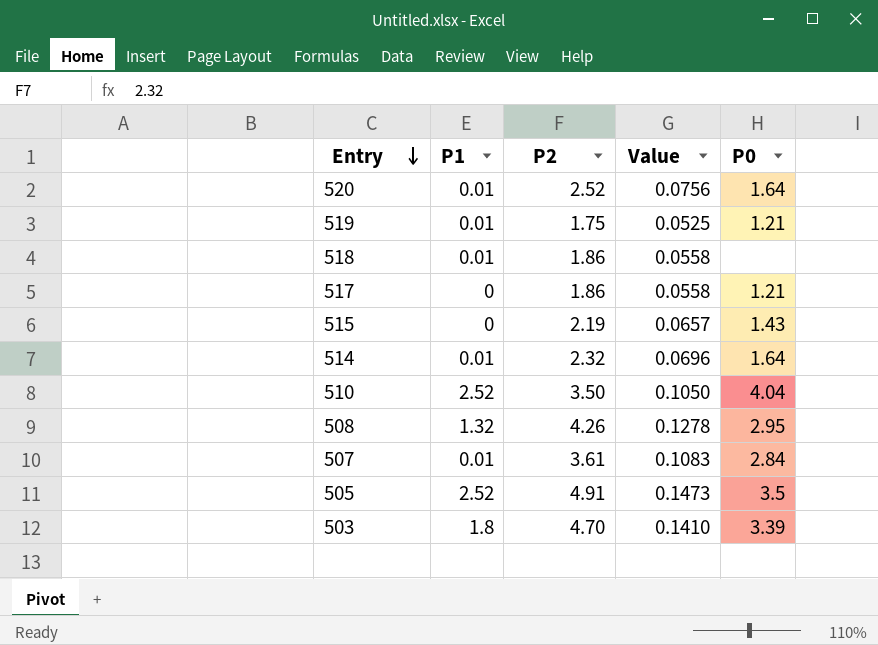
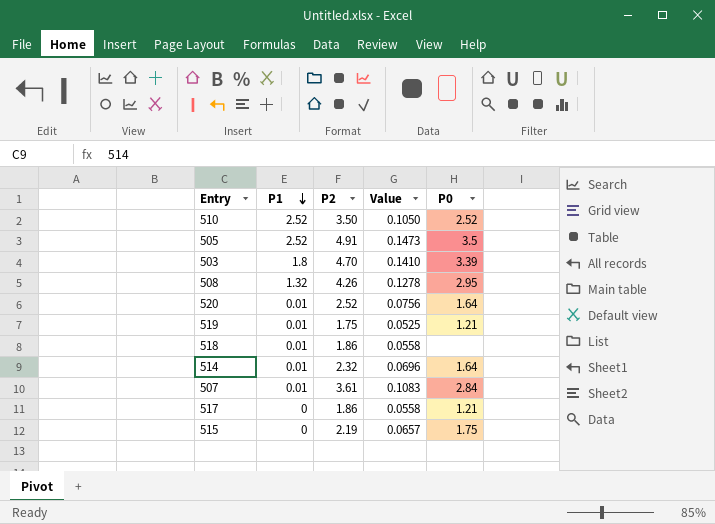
row order: Entry descending -> P1 descending
510 | P0: 4.04 -> 2.52
515 | P0: 1.43 -> 1.75

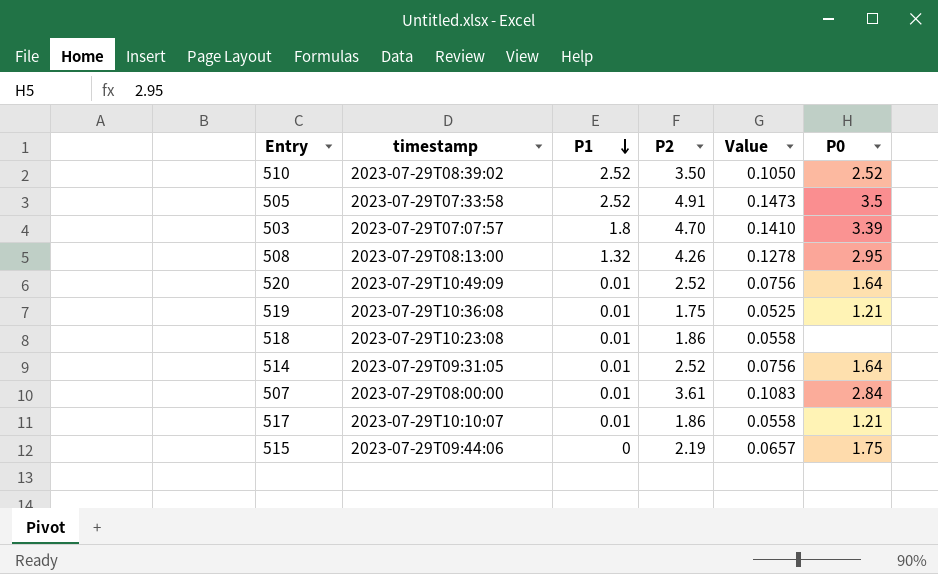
column timestamp | position: none -> 2
514 | P2: 2.32 -> 2.52
514 | Value: 0.0696 -> 0.0756
517 | P1: 0 -> 0.01

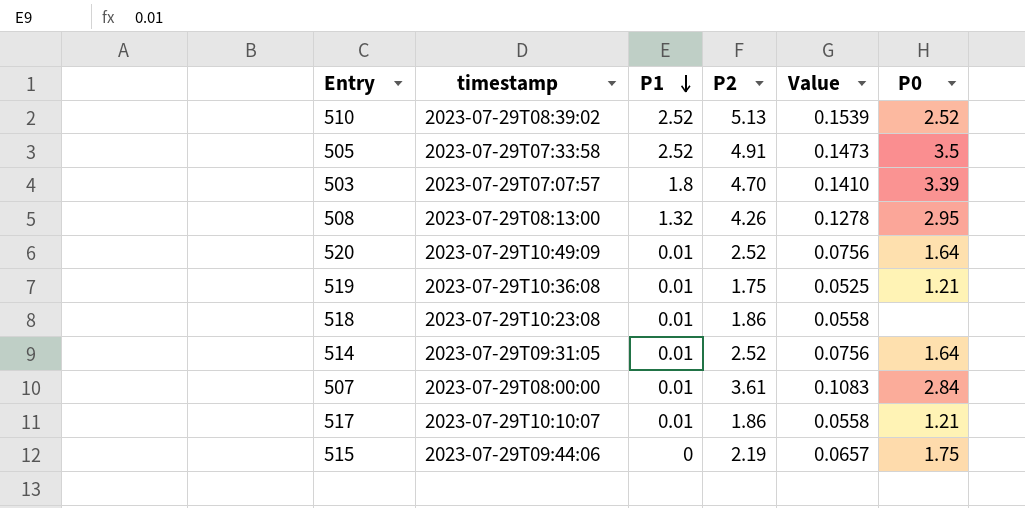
510 | P2: 3.50 -> 5.13
510 | Value: 0.1050 -> 0.1539

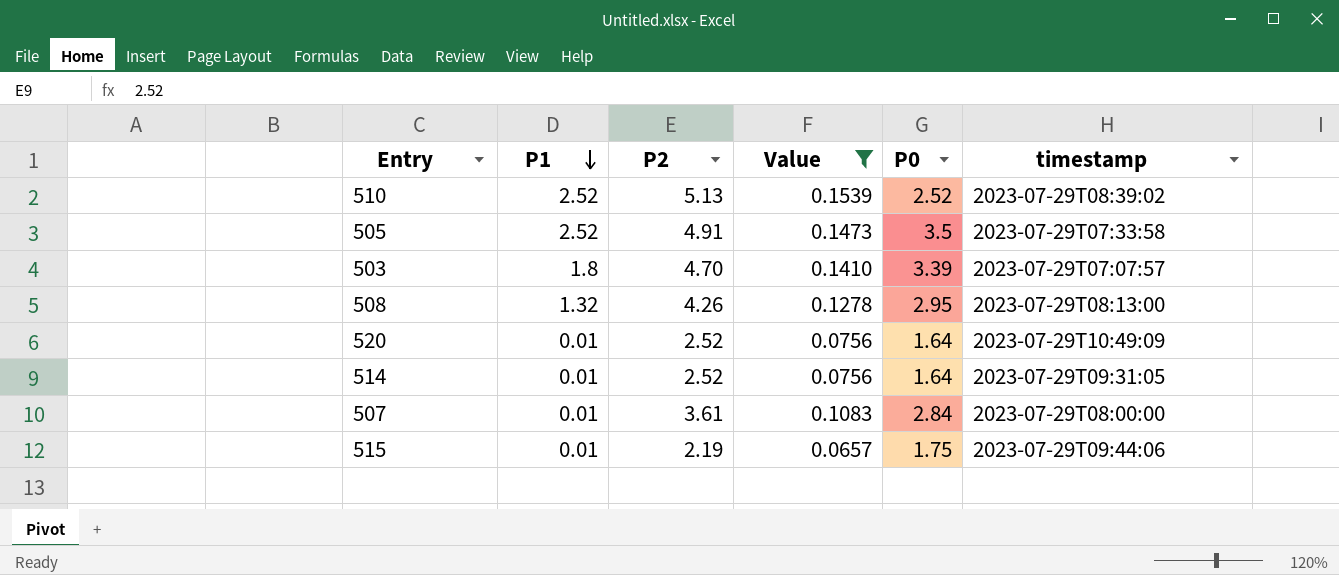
filter: none -> Value >= 0.0657
column timestamp | position: 2 -> 6
515 | P1: 0 -> 0.01

